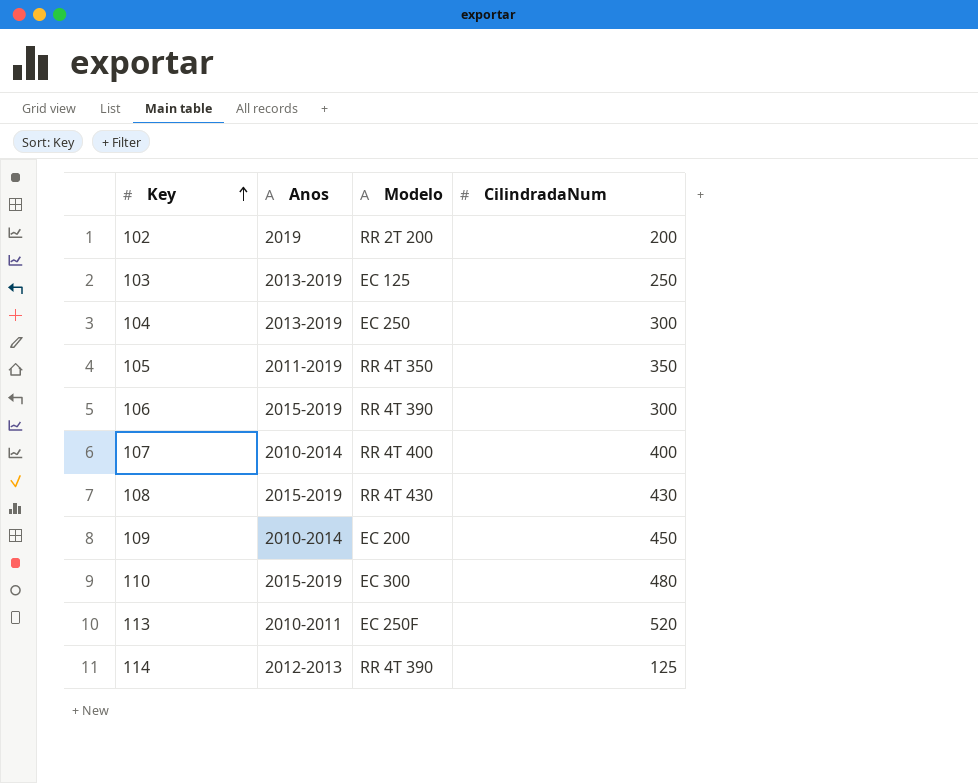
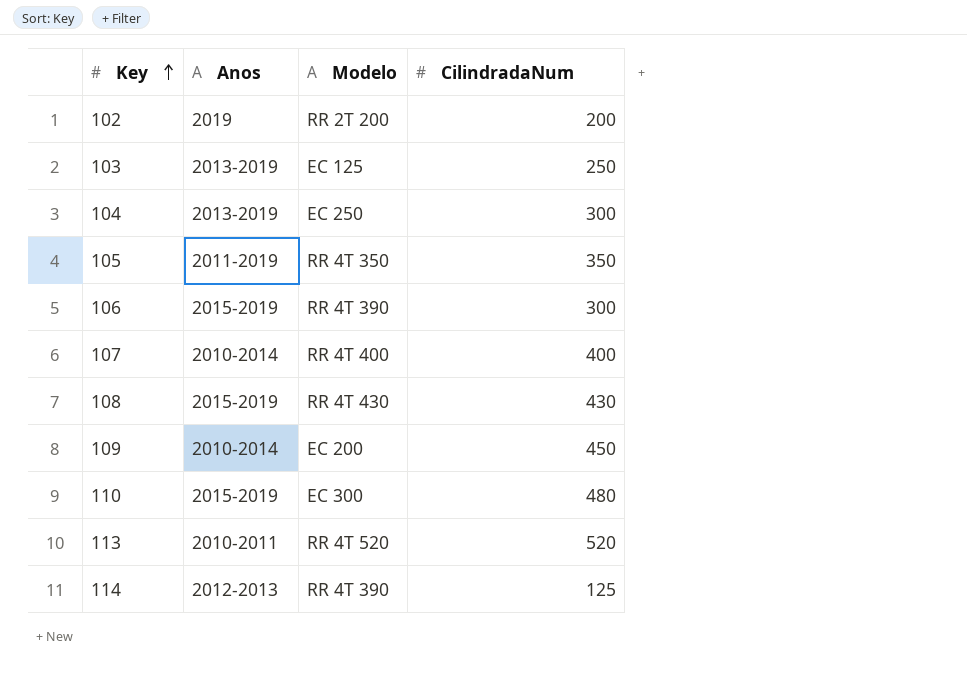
113 | Modelo: EC 250F -> RR 4T 520

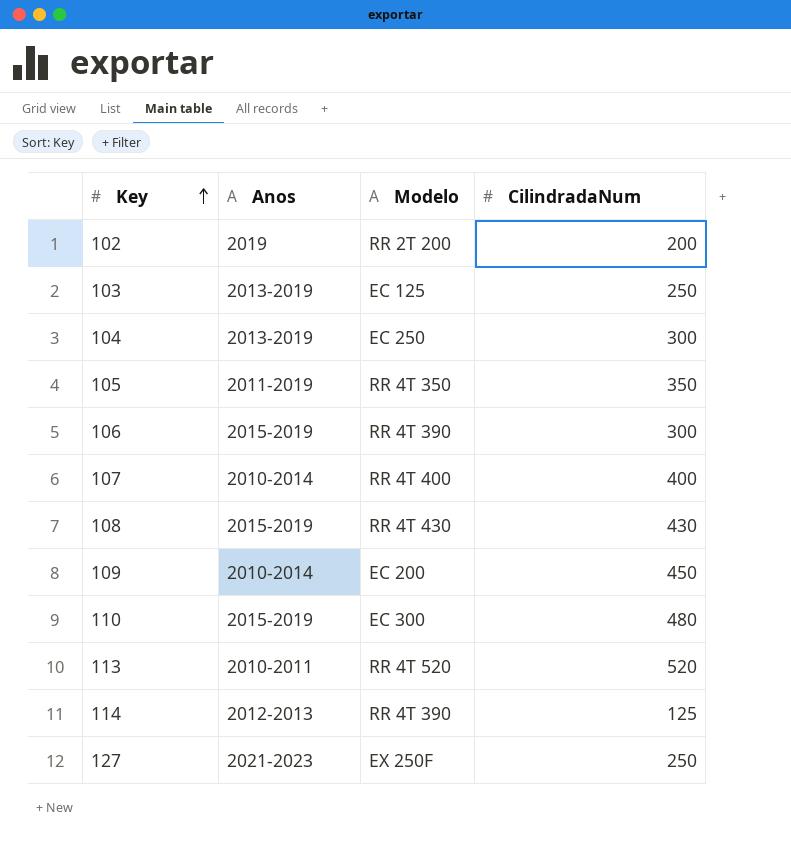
row 127: none -> 2021-2023 | EX 250F | 250

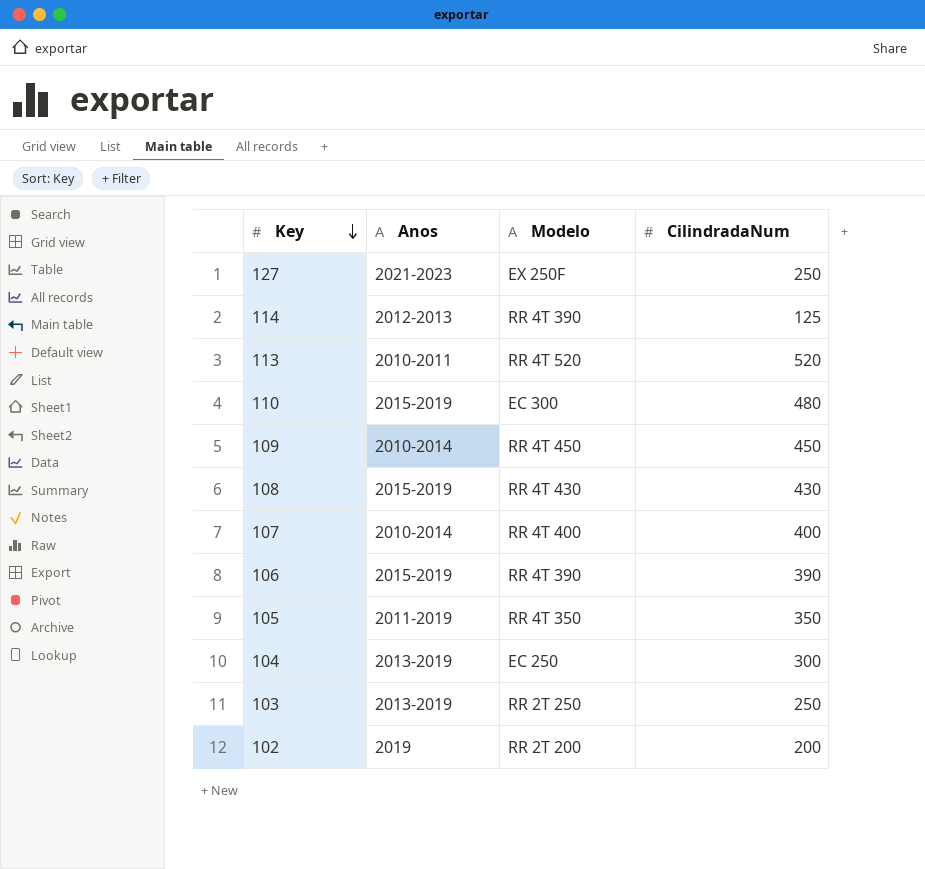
row order: Key ascending -> Key descending
109 | Modelo: EC 200 -> RR 4T 450
106 | CilindradaNum: 300 -> 390
103 | Modelo: EC 125 -> RR 2T 250

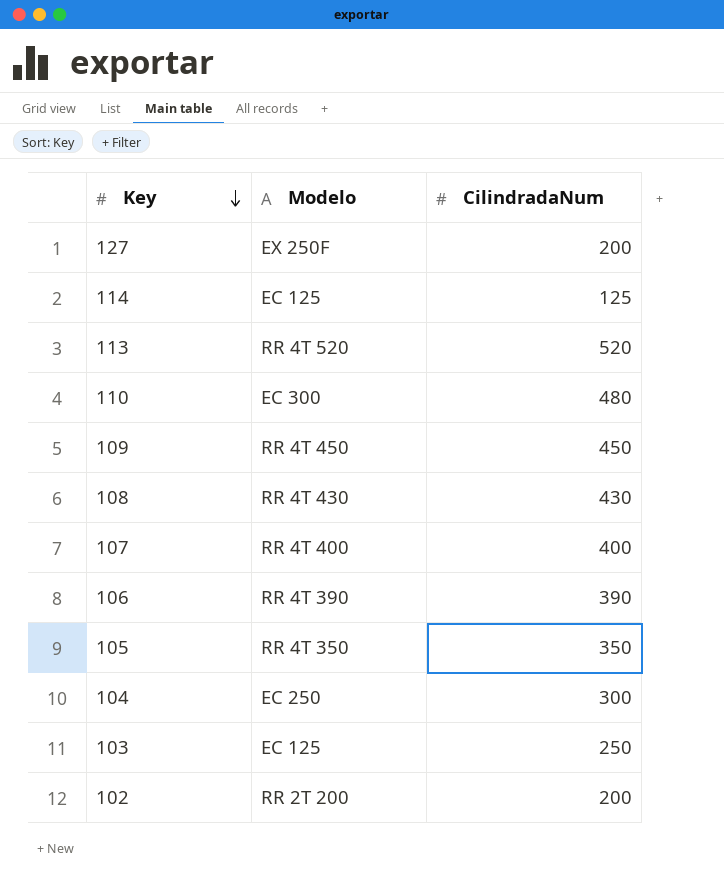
column Anos | position: 2 -> none
127 | CilindradaNum: 250 -> 200
114 | Modelo: RR 4T 390 -> EC 125
103 | Modelo: RR 2T 250 -> EC 125

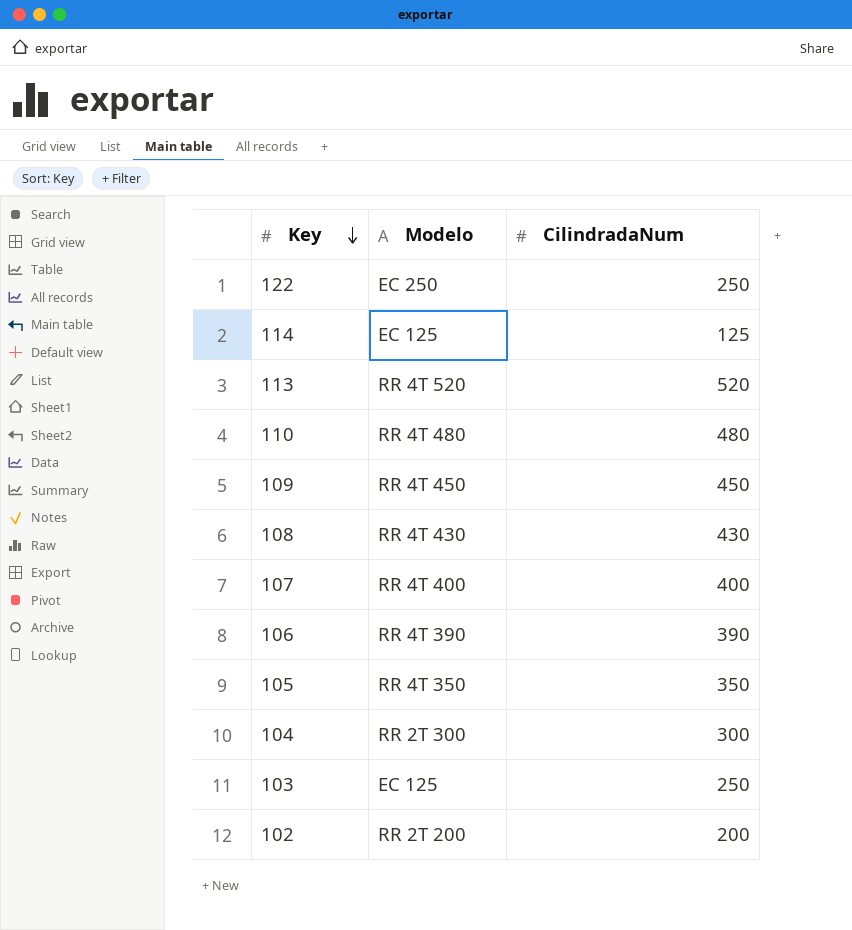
row 127: EX 250F | 200 -> none
row 122: none -> EC 250 | 250
110 | Modelo: EC 300 -> RR 4T 480
104 | Modelo: EC 250 -> RR 2T 300

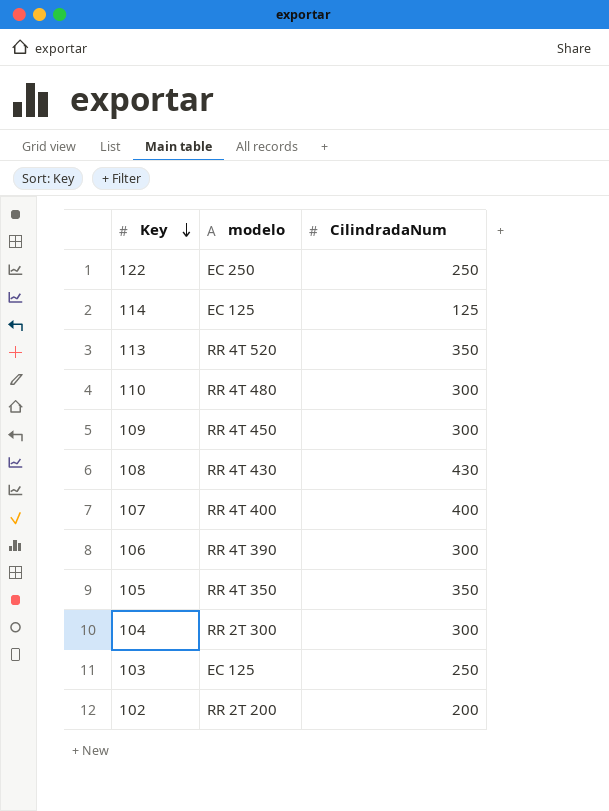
column name: Modelo -> modelo
113 | CilindradaNum: 520 -> 350
110 | CilindradaNum: 480 -> 300
109 | CilindradaNum: 450 -> 300
106 | CilindradaNum: 390 -> 300

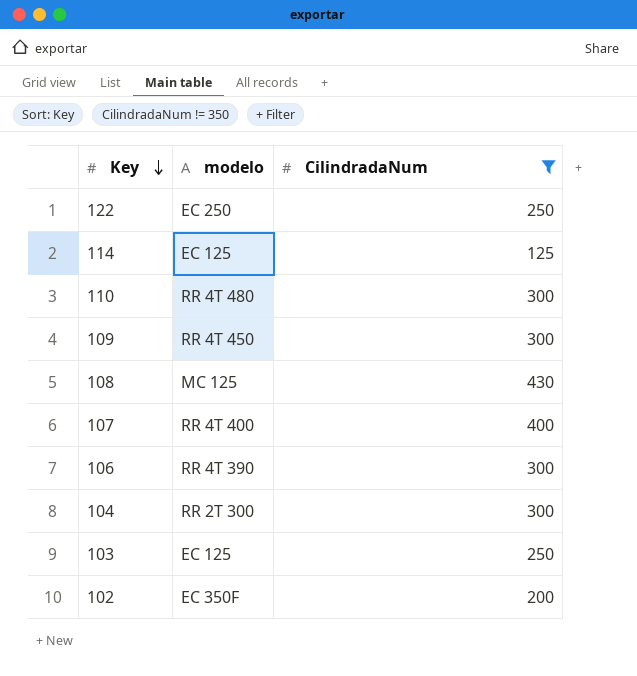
filter: none -> CilindradaNum != 350
108 | modelo: RR 4T 430 -> MC 125
102 | modelo: RR 2T 200 -> EC 350F

